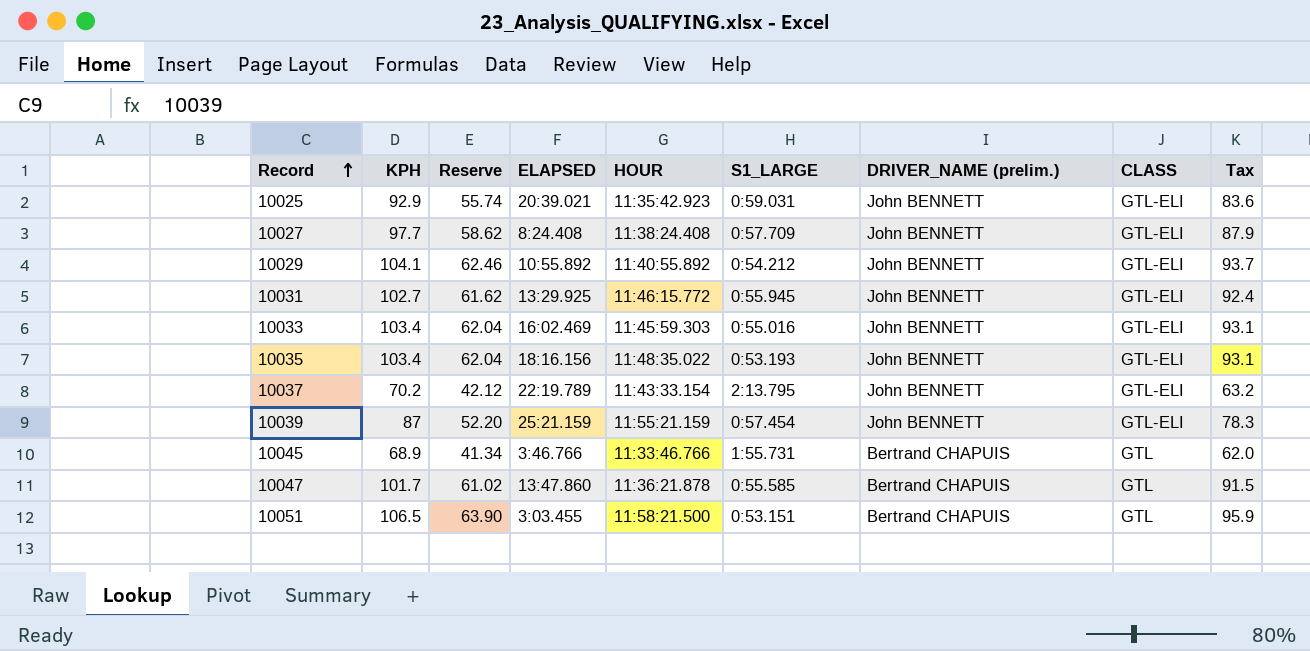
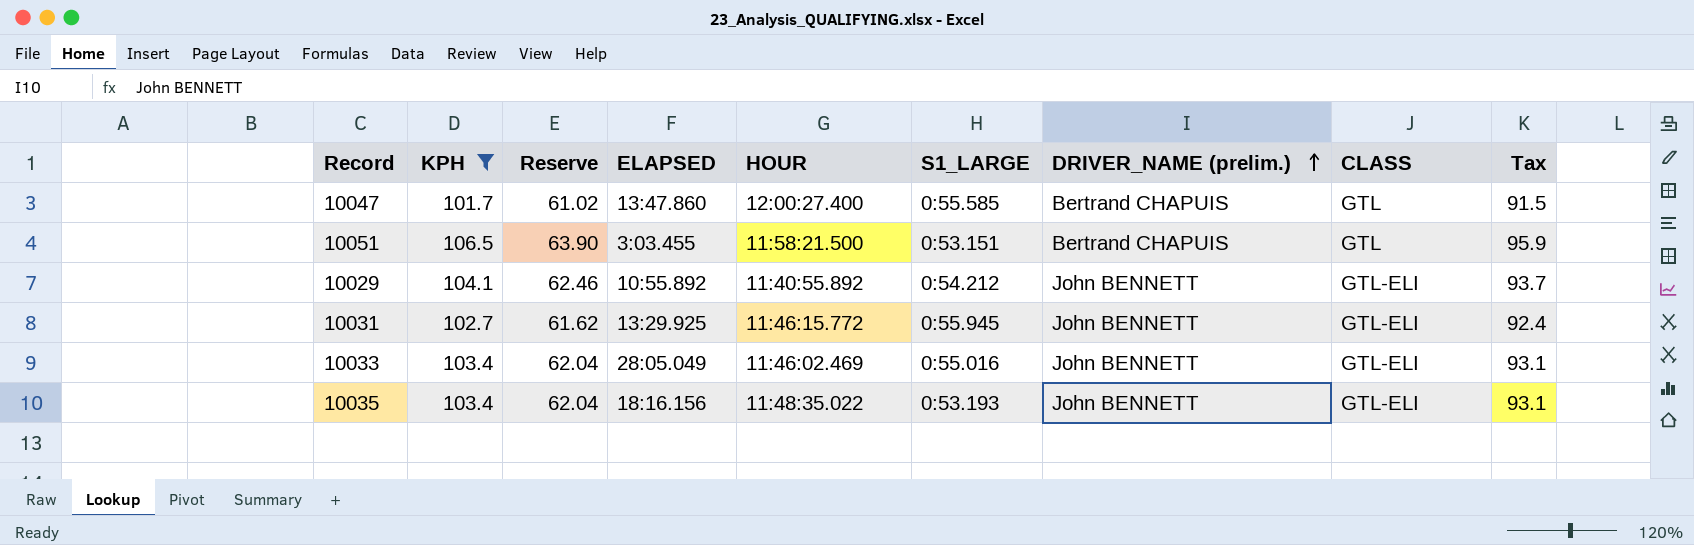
filter: none -> KPH >= 101.7
row order: Record ascending -> DRIVER_NAME (prelim.) ascending
10047 | HOUR: 11:36:21.878 -> 12:00:27.400
10033 | ELAPSED: 16:02.469 -> 28:05.049
10033 | HOUR: 11:45:59.303 -> 11:46:02.469

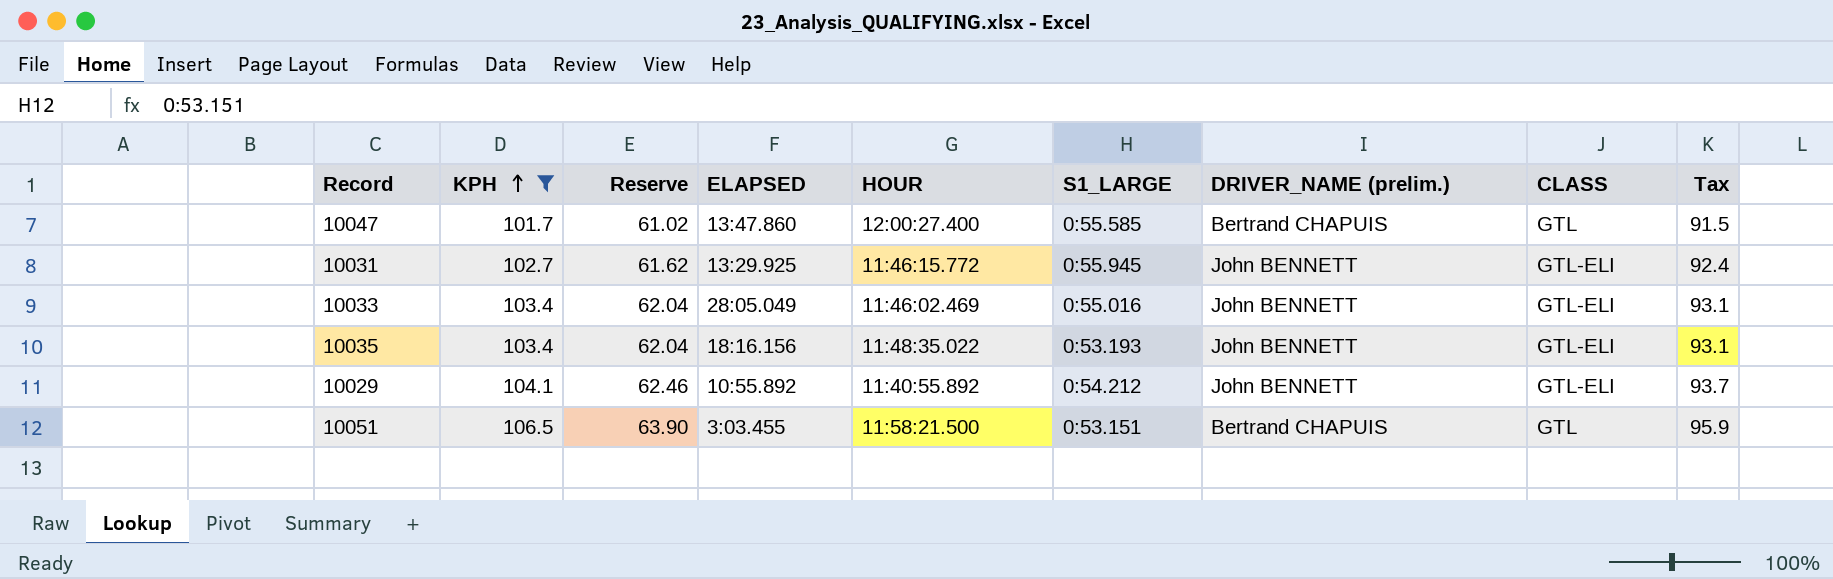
row order: DRIVER_NAME (prelim.) ascending -> KPH ascending

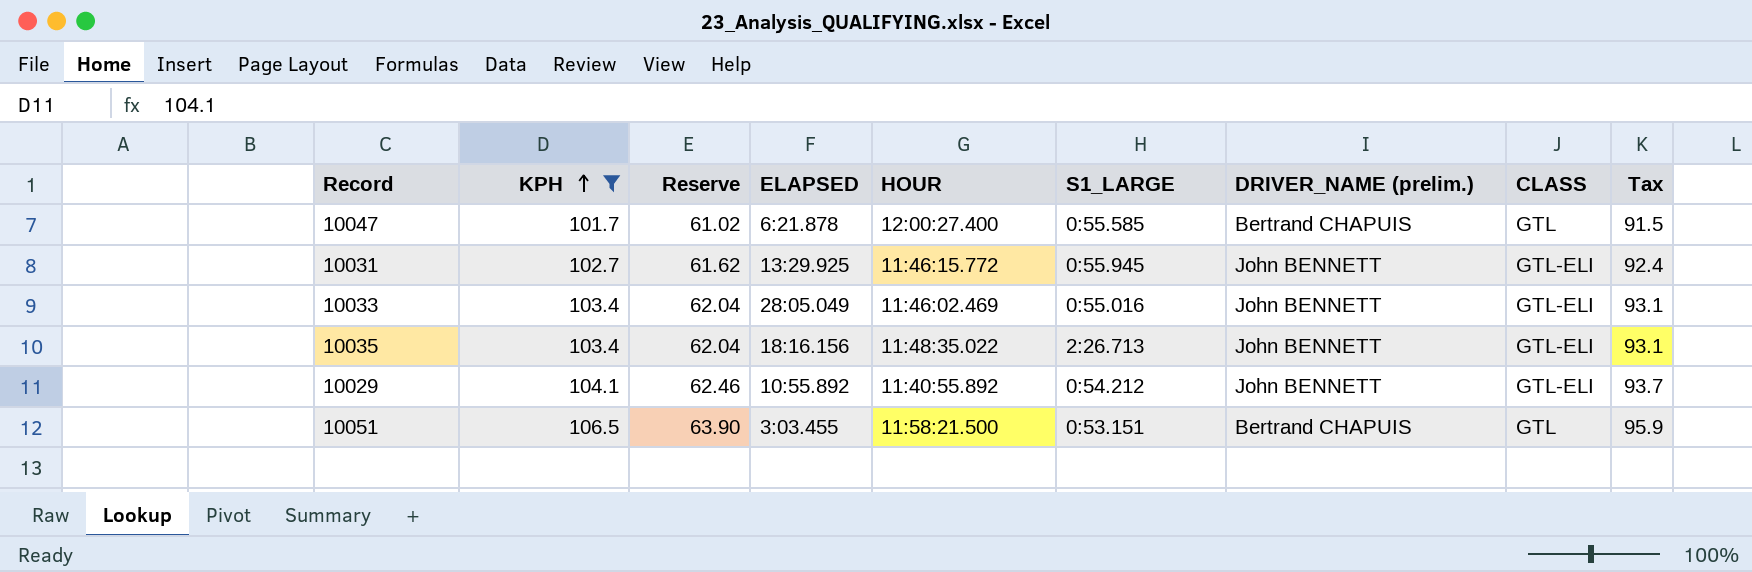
10047 | ELAPSED: 13:47.860 -> 6:21.878
10035 | S1_LARGE: 0:53.193 -> 2:26.713

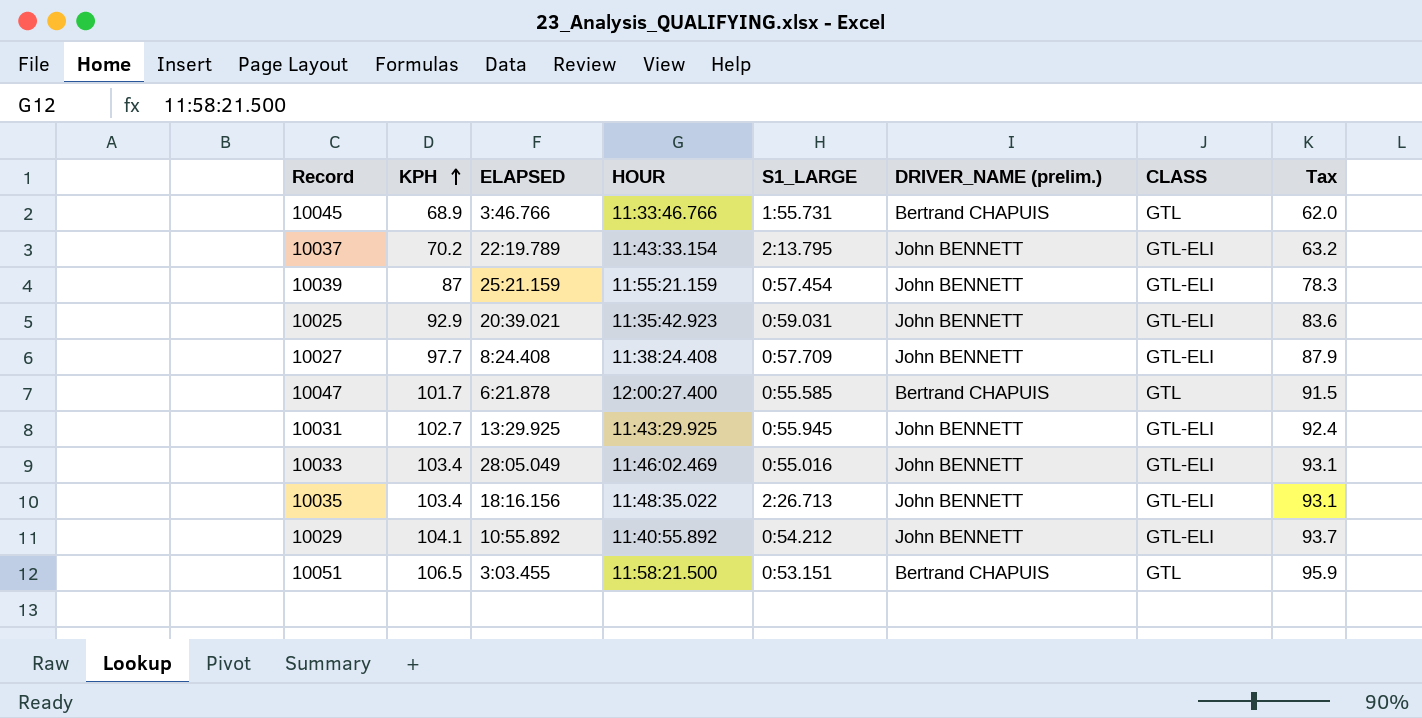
filter: KPH >= 101.7 -> none
column Reserve | formula: [KPH] * 0.6 -> none
10031 | HOUR: 11:46:15.772 -> 11:43:29.925

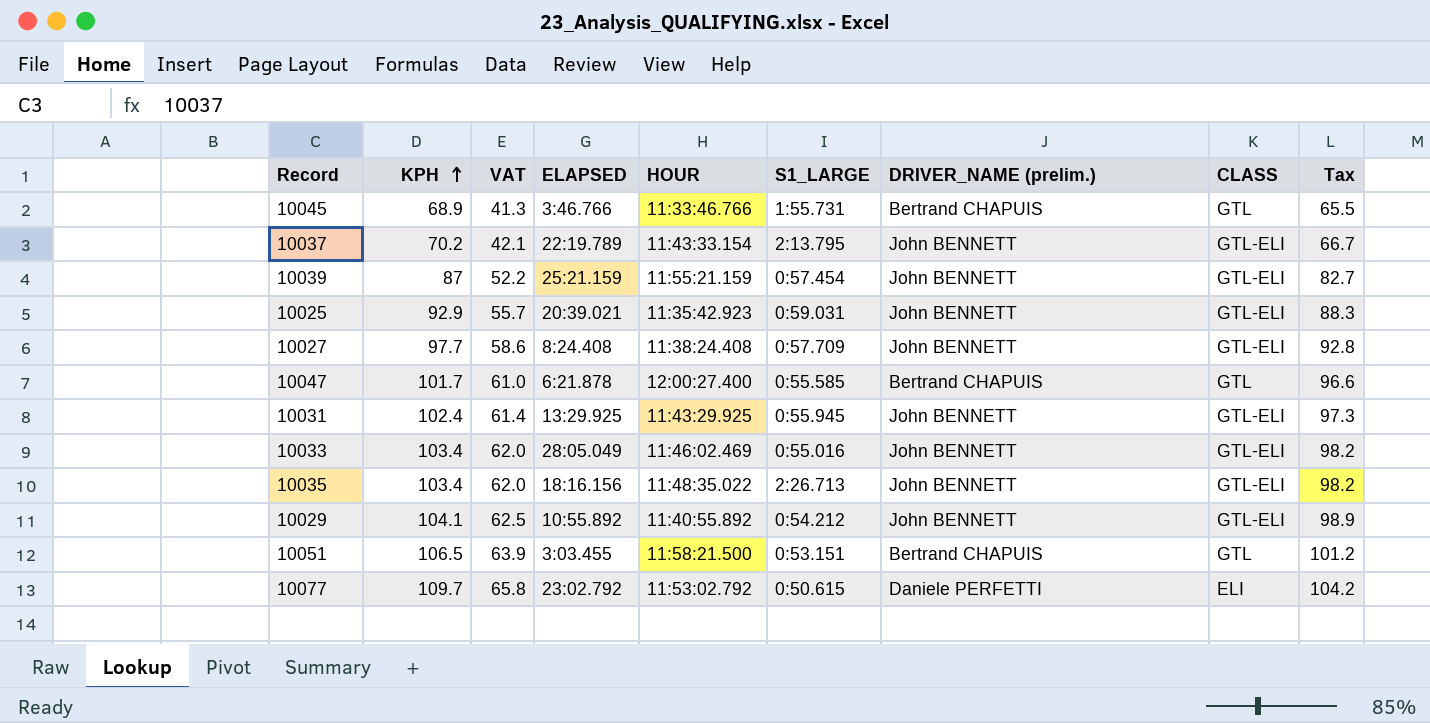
column VAT | formula: none -> [KPH] * 0.6
column Tax | formula: [KPH] * 0.9 -> [KPH] * 0.95
10031 | KPH: 102.7 -> 102.4
row 10077: none -> 109.7 | 65.8 | 23:02.792 | 11:53:02.792 | 0:50.615 | Daniele PERFETTI | ELI | 104.2

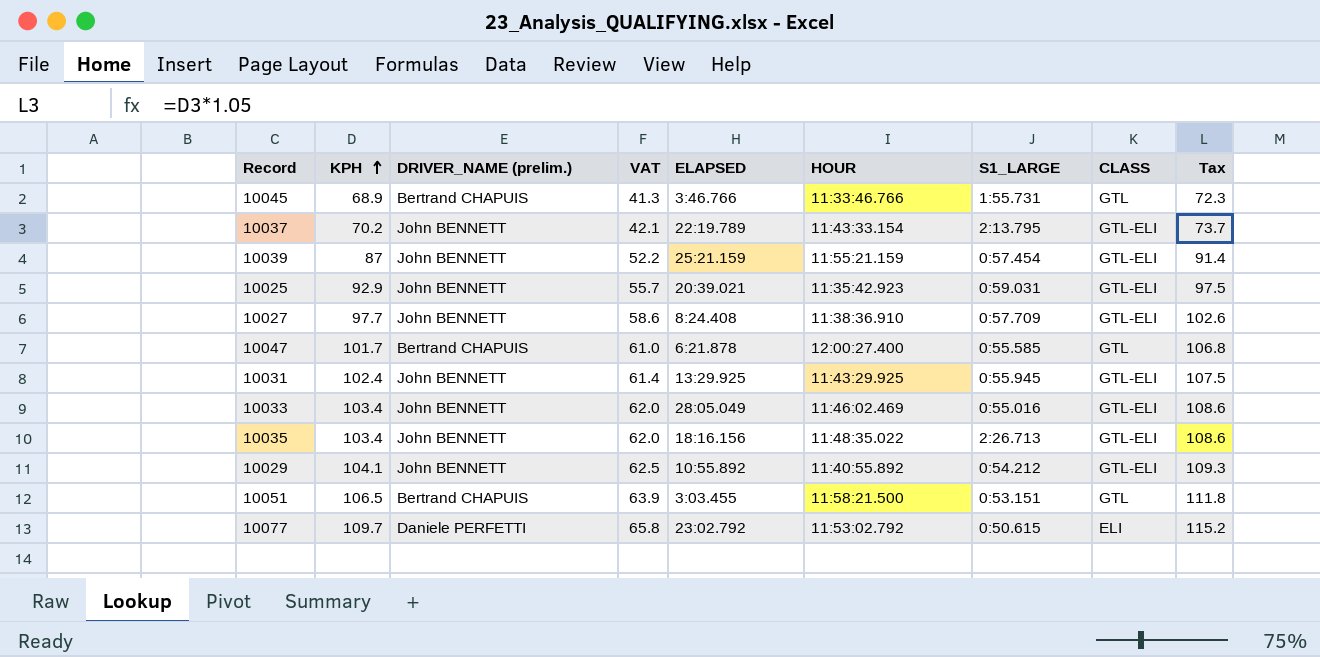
column DRIVER_NAME (prelim.) | position: 7 -> 3
column Tax | formula: [KPH] * 0.95 -> [KPH] * 1.05
10027 | HOUR: 11:38:24.408 -> 11:38:36.910

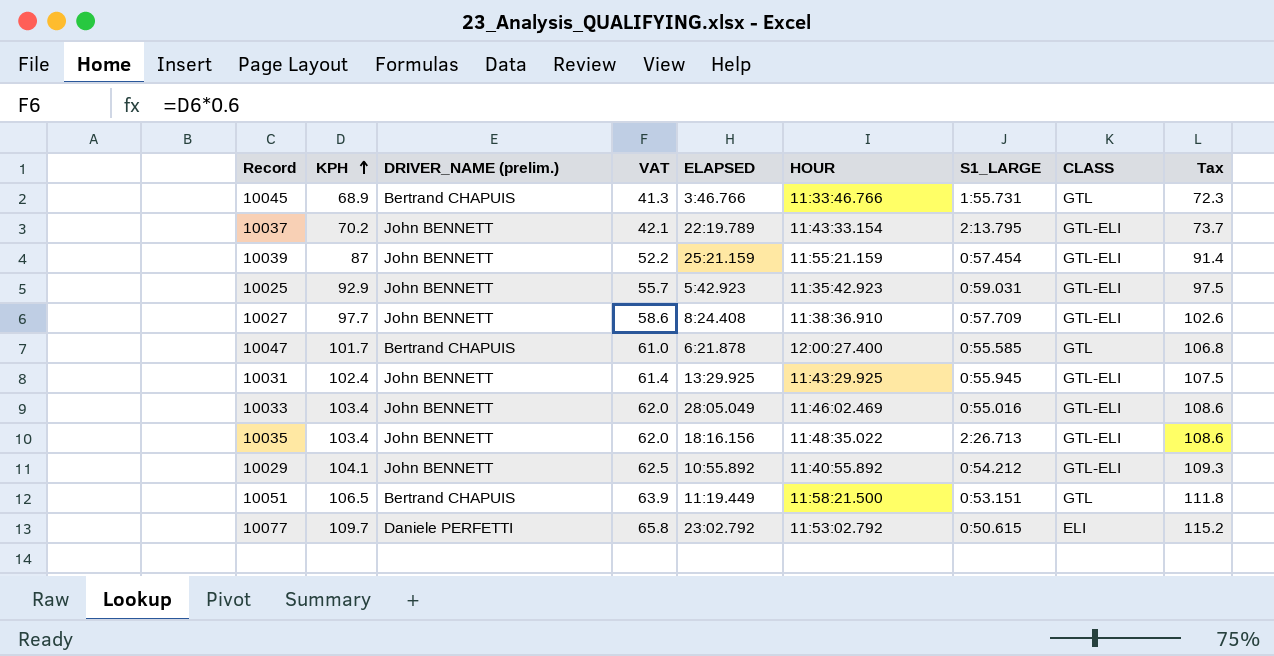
10025 | ELAPSED: 20:39.021 -> 5:42.923
10051 | ELAPSED: 3:03.455 -> 11:19.449

